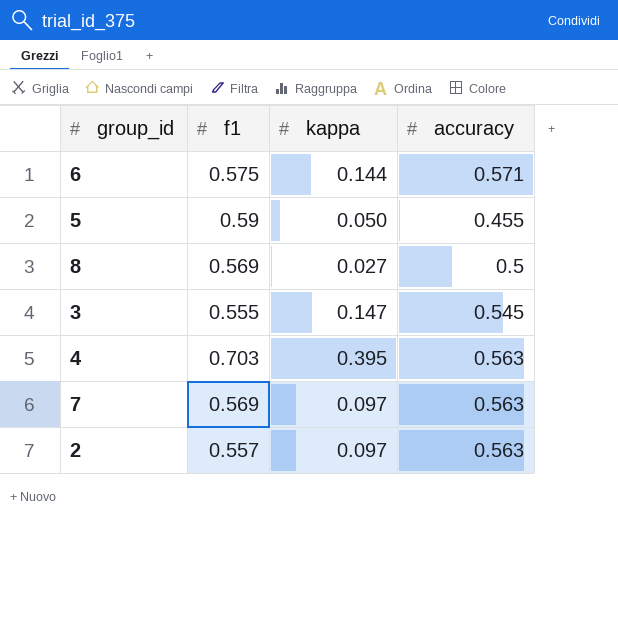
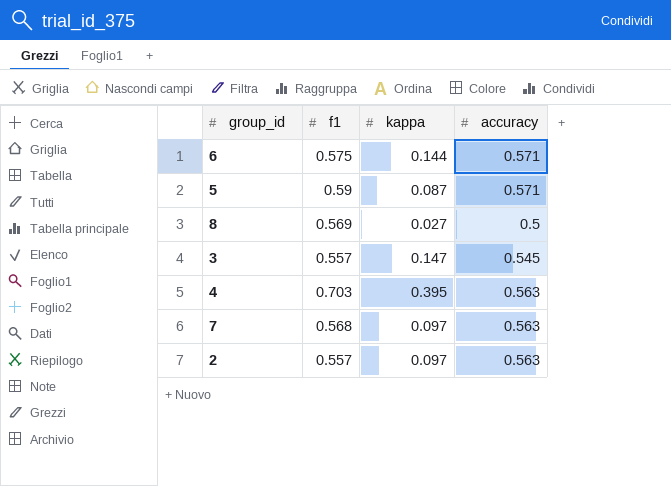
5 | kappa: 0.050 -> 0.087
5 | accuracy: 0.455 -> 0.571
3 | f1: 0.555 -> 0.557
7 | f1: 0.569 -> 0.568

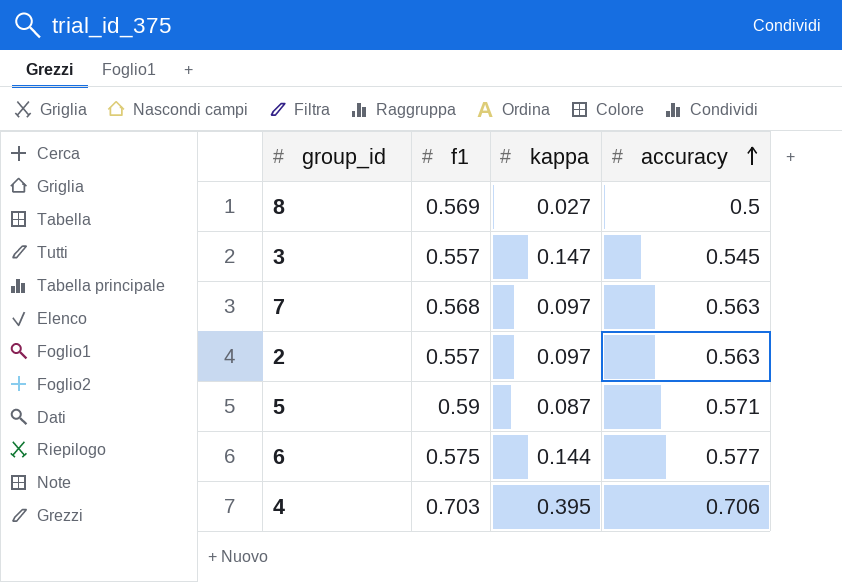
row order: none -> accuracy ascending
6 | accuracy: 0.571 -> 0.577
4 | accuracy: 0.563 -> 0.706

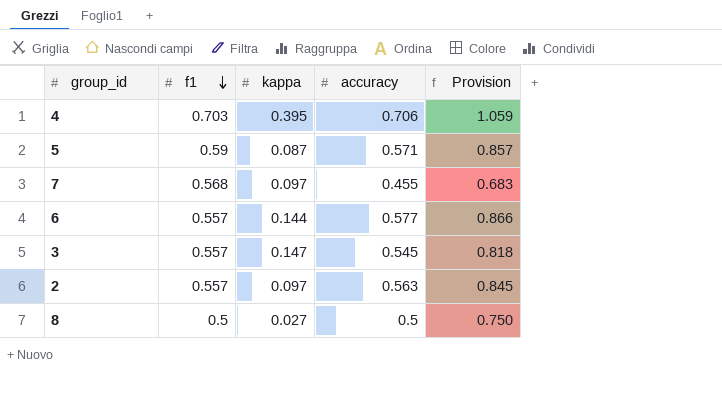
row order: accuracy ascending -> f1 descending
column Provision | formula: none -> [accuracy] * 1.5
7 | accuracy: 0.563 -> 0.455
6 | f1: 0.575 -> 0.557
8 | f1: 0.569 -> 0.5

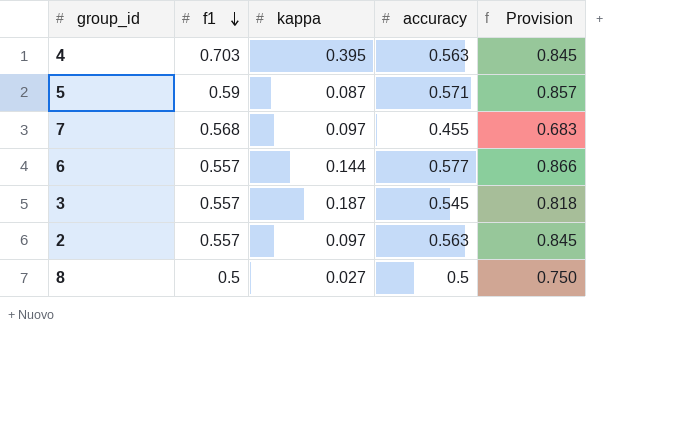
4 | accuracy: 0.706 -> 0.563
4 | Provision: 1.059 -> 0.845
3 | kappa: 0.147 -> 0.187

